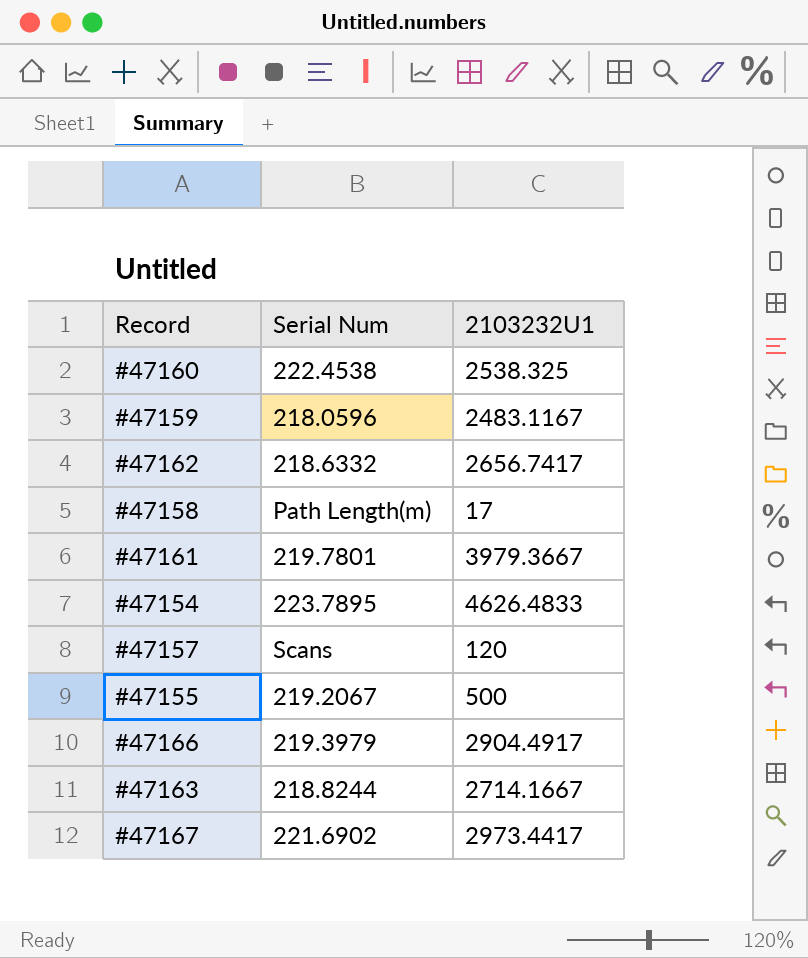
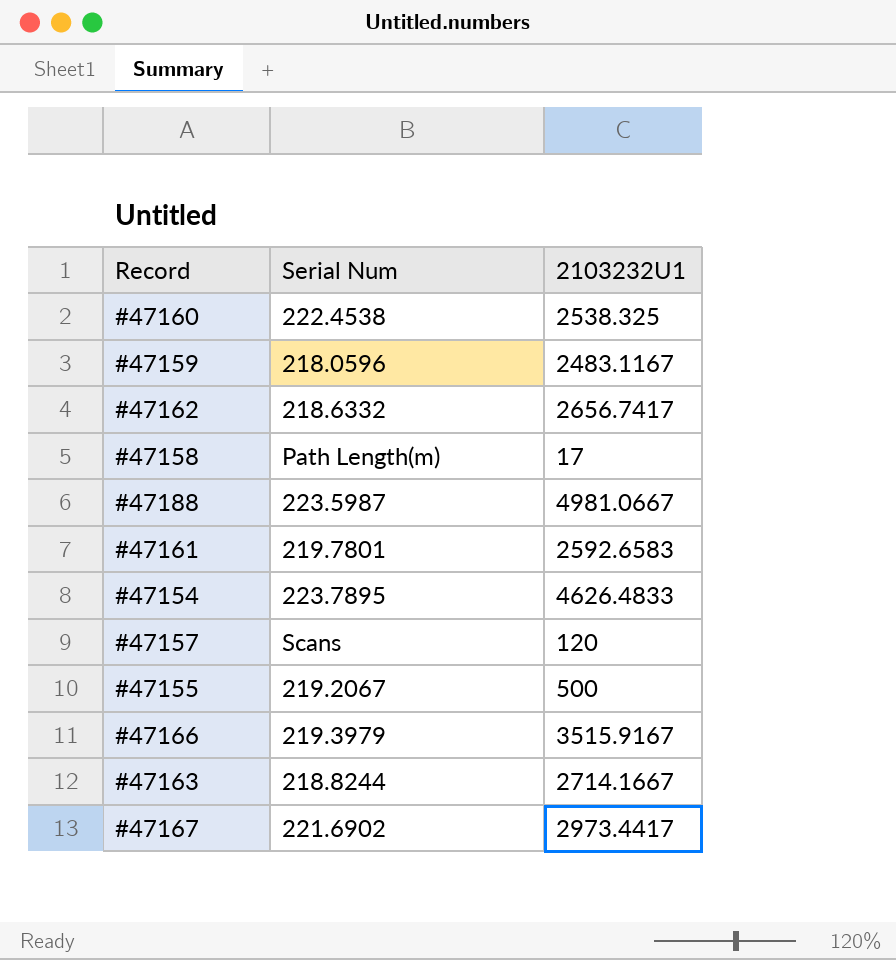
row #47188: none -> 223.5987 | 4981.0667
#47161 | 2103232U1: 3979.3667 -> 2592.6583
#47166 | 2103232U1: 2904.4917 -> 3515.9167

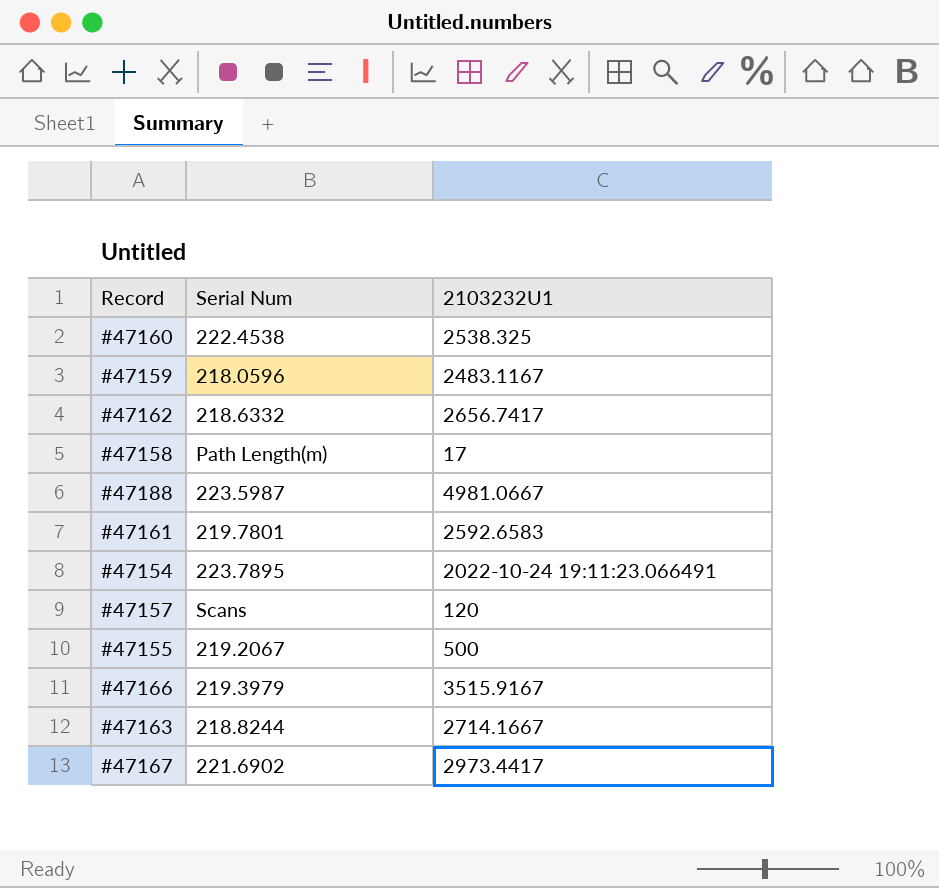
#47154 | 2103232U1: 4626.4833 -> 2022-10-24 19:11:23.066491

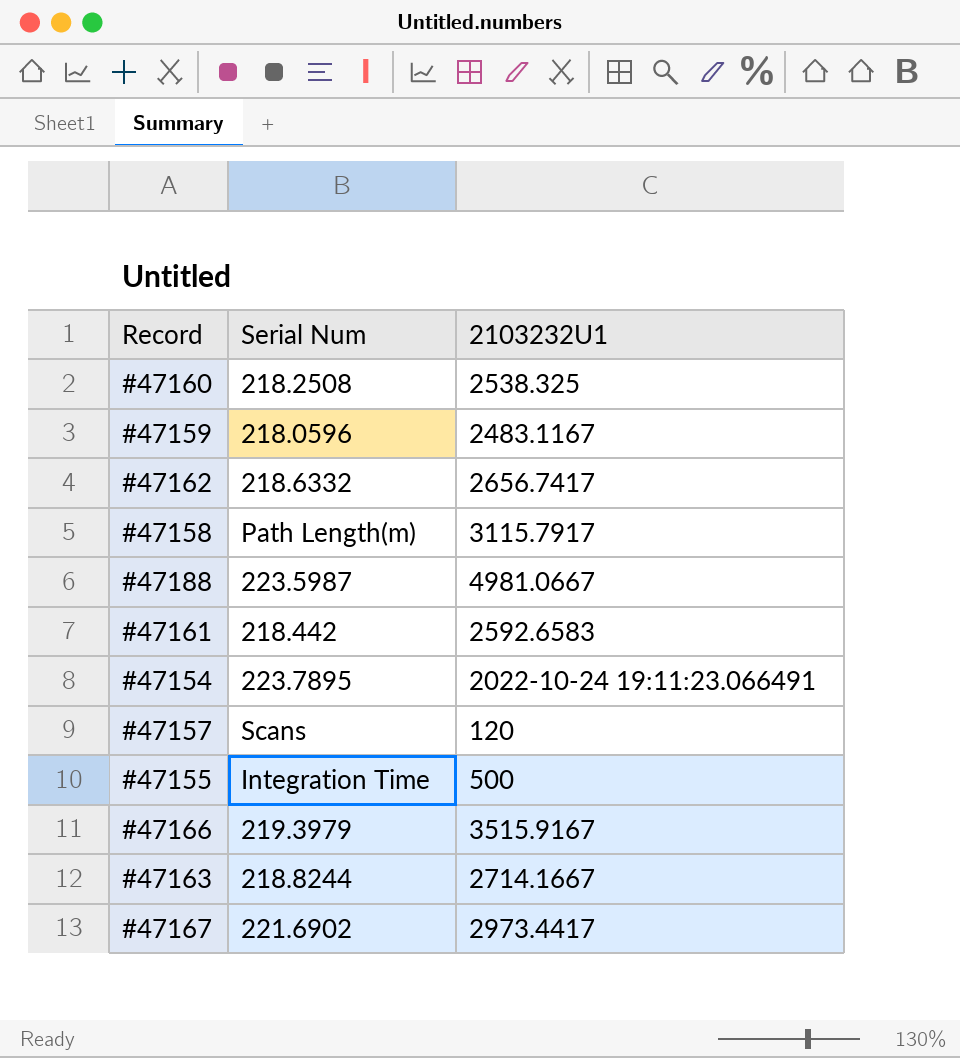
#47160 | Serial Num: 222.4538 -> 218.2508
#47158 | 2103232U1: 17 -> 3115.7917
#47161 | Serial Num: 219.7801 -> 218.442
#47155 | Serial Num: 219.2067 -> Integration Time

